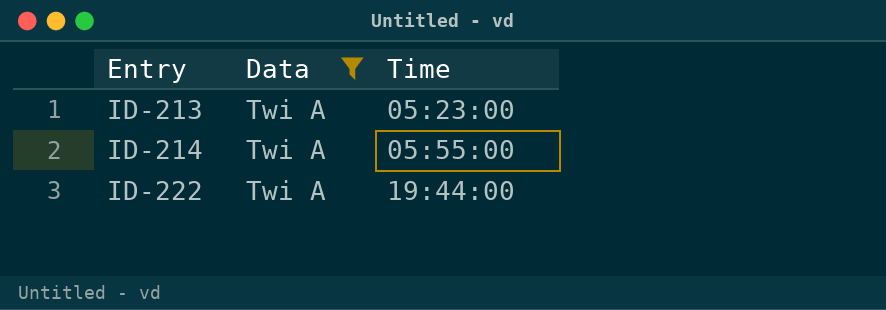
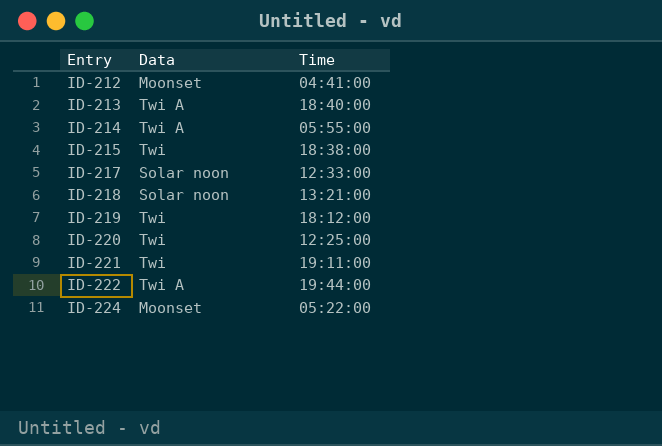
filter: Data = Twi A -> none
ID-213 | Time: 05:23:00 -> 18:40:00

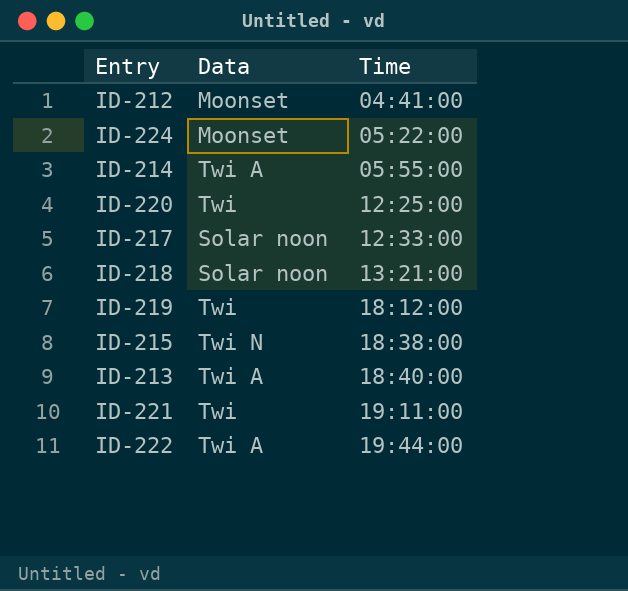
row order: Entry ascending -> Time ascending
ID-215 | Data: Twi -> Twi N

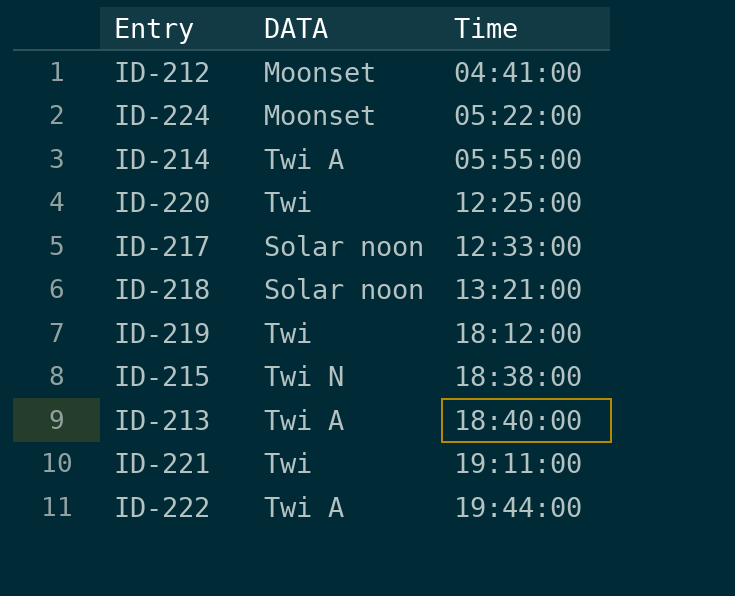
column name: Data -> DATA

